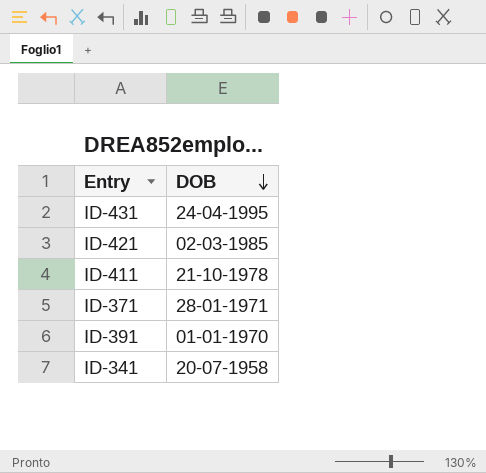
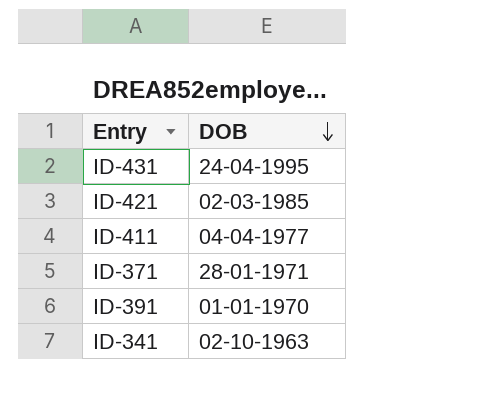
ID-411 | DOB: 21-10-1978 -> 04-04-1977
ID-341 | DOB: 20-07-1958 -> 02-10-1963

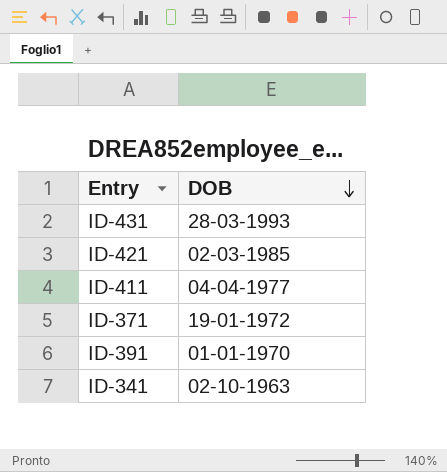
ID-431 | DOB: 24-04-1995 -> 28-03-1993
ID-371 | DOB: 28-01-1971 -> 19-01-1972

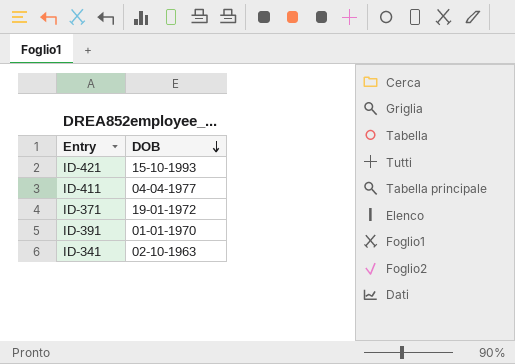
row ID-431: 28-03-1993 -> none
ID-421 | DOB: 02-03-1985 -> 15-10-1993

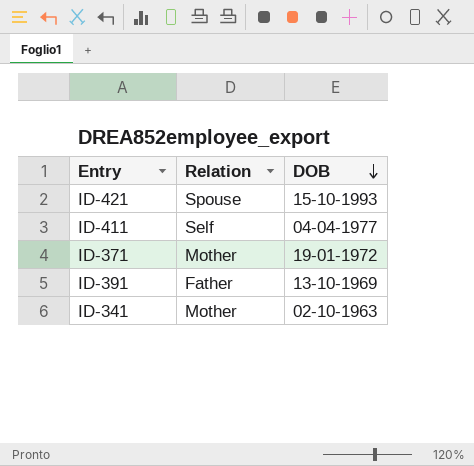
column Relation | position: none -> 2
ID-391 | DOB: 01-01-1970 -> 13-10-1969

